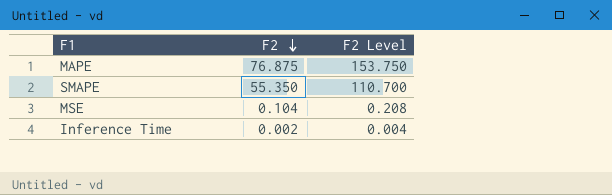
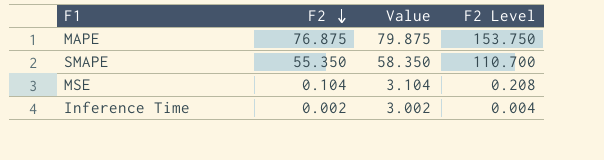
column Value | formula: none -> [F2] + 3

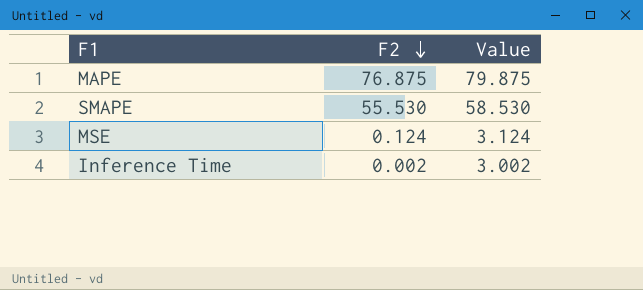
column F2 Level | formula: [F2] * 2 -> none
SMAPE | F2: 55.350 -> 55.530
SMAPE | Value: 58.350 -> 58.530
MSE | F2: 0.104 -> 0.124
MSE | Value: 3.104 -> 3.124

